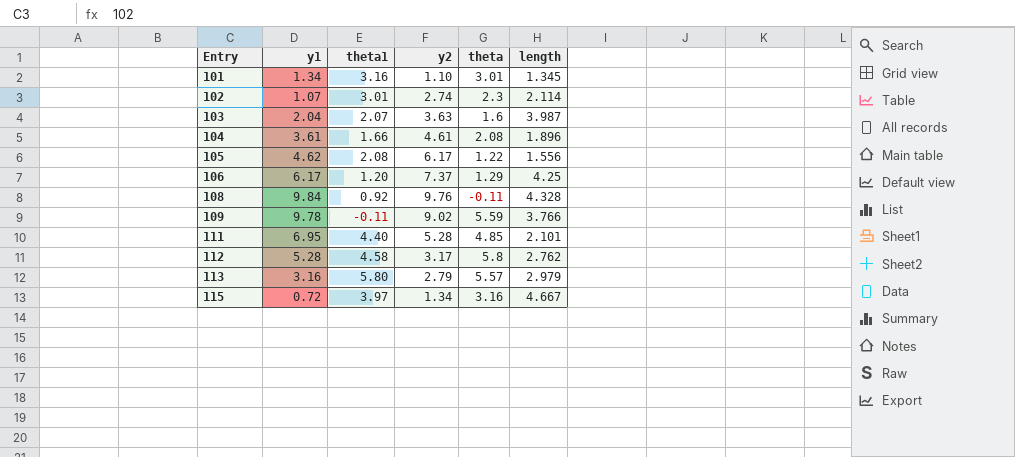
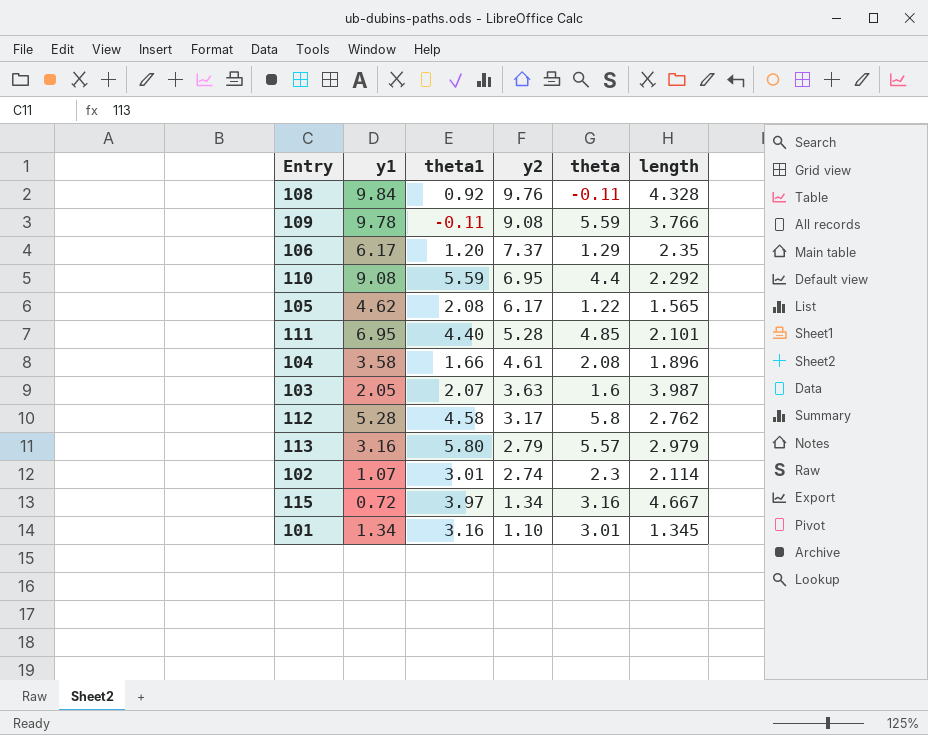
row order: Entry ascending -> y2 descending
109 | y2: 9.02 -> 9.08
106 | length: 4.25 -> 2.35
row 110: none -> 9.08 | 5.59 | 6.95 | 4.4 | 2.292
105 | length: 1.556 -> 1.565
104 | y1: 3.61 -> 3.58
103 | y1: 2.04 -> 2.05

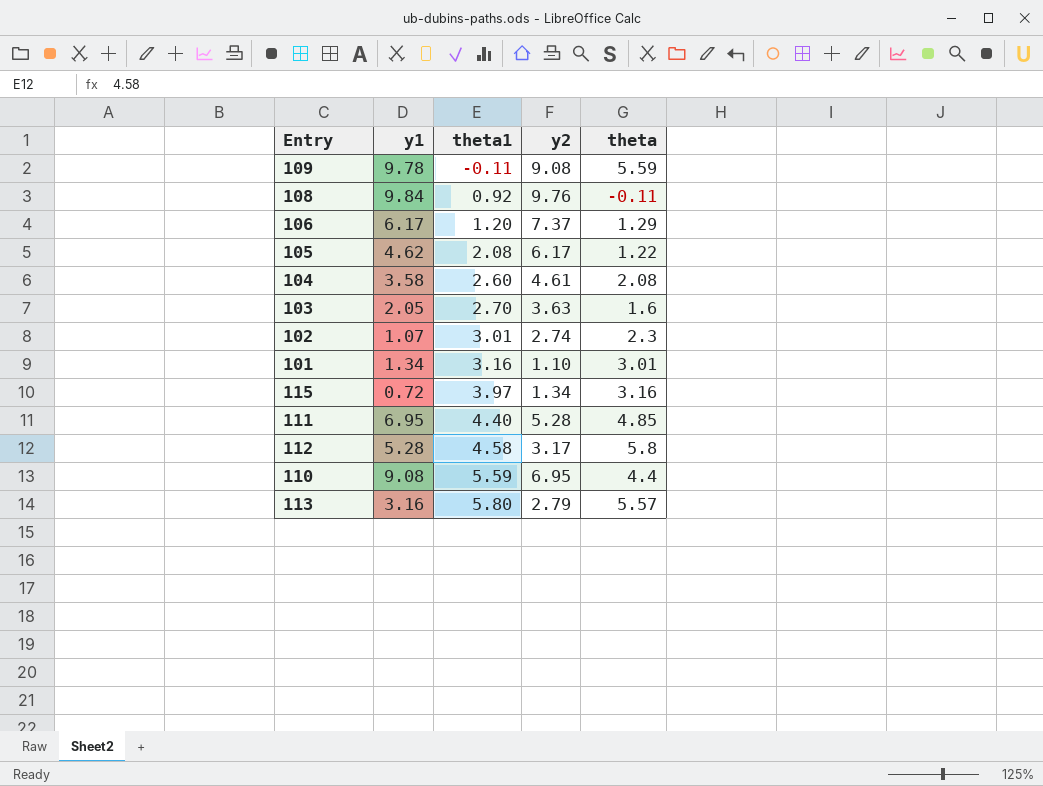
row order: y2 descending -> theta1 ascending
column length | position: 6 -> none
104 | theta1: 1.66 -> 2.60
103 | theta1: 2.07 -> 2.70

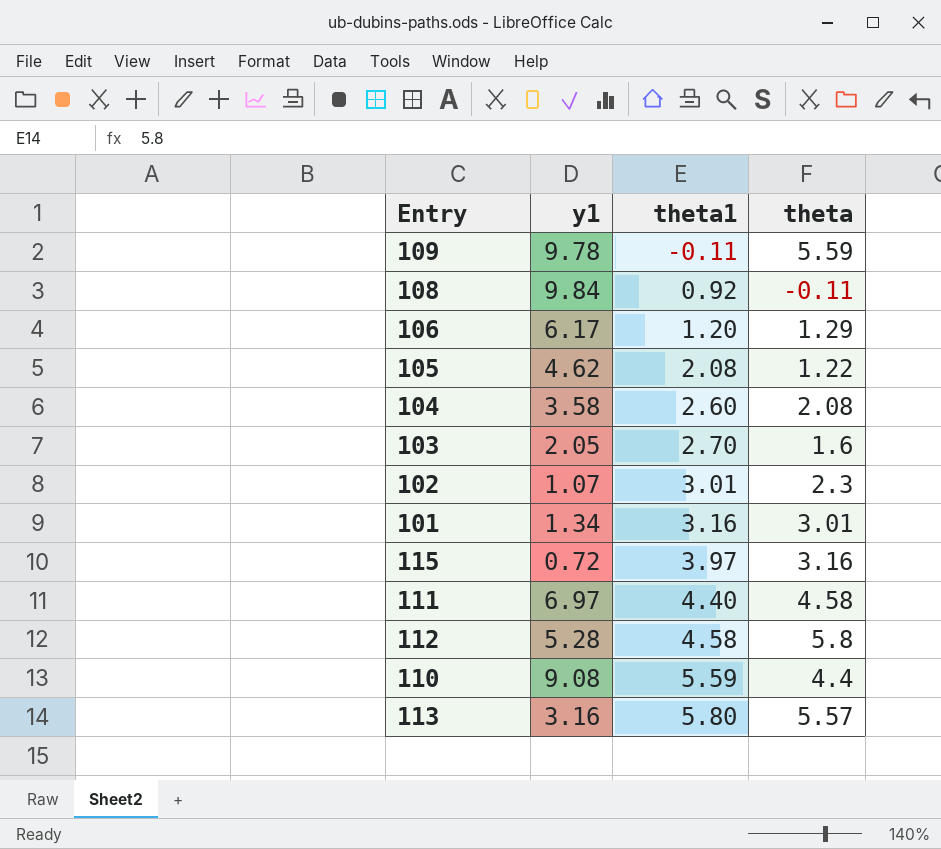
column y2 | position: 4 -> none
111 | y1: 6.95 -> 6.97
111 | theta: 4.85 -> 4.58

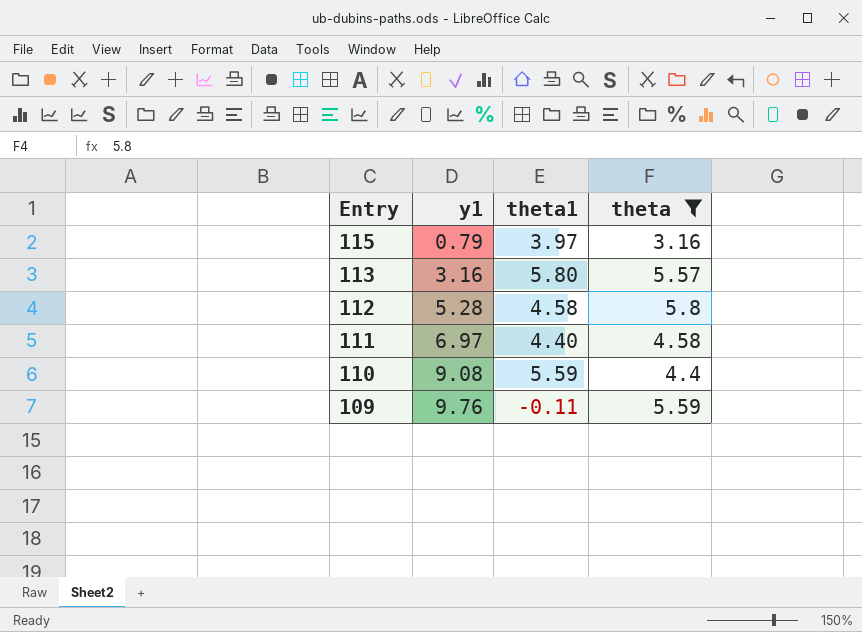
filter: none -> theta >= 3.16
row order: theta1 ascending -> Entry descending
115 | y1: 0.72 -> 0.79
109 | y1: 9.78 -> 9.76

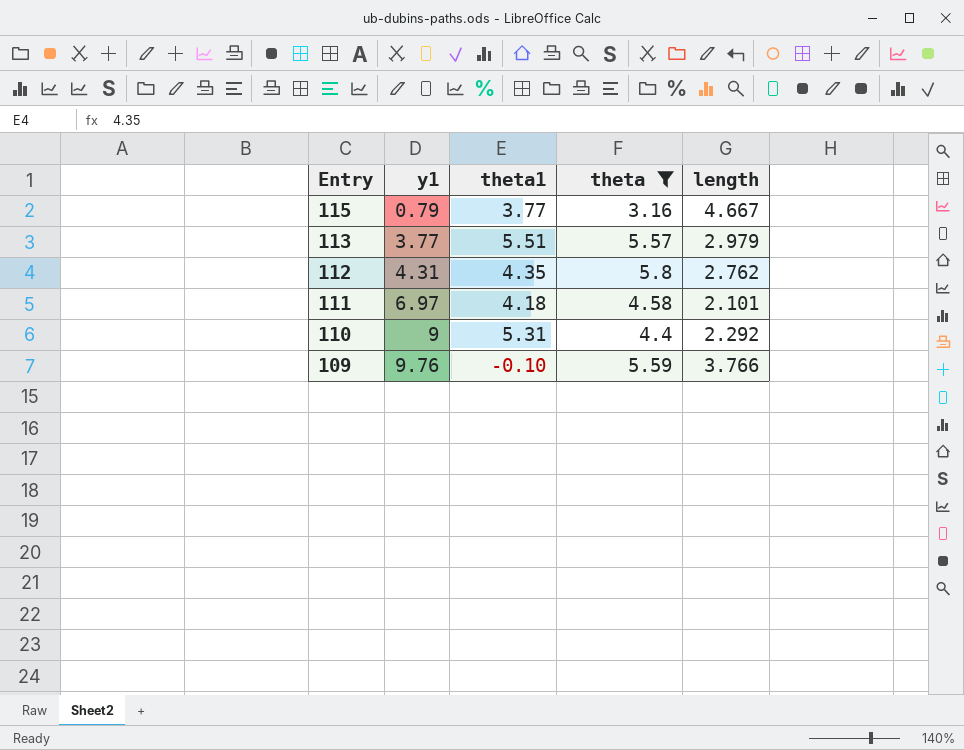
column length | position: none -> 5
115 | theta1: 3.97 -> 3.77
113 | y1: 3.16 -> 3.77
113 | theta1: 5.80 -> 5.51
112 | y1: 5.28 -> 4.31
112 | theta1: 4.58 -> 4.35
111 | theta1: 4.40 -> 4.18
110 | y1: 9.08 -> 9
110 | theta1: 5.59 -> 5.31
109 | theta1: -0.11 -> -0.10

